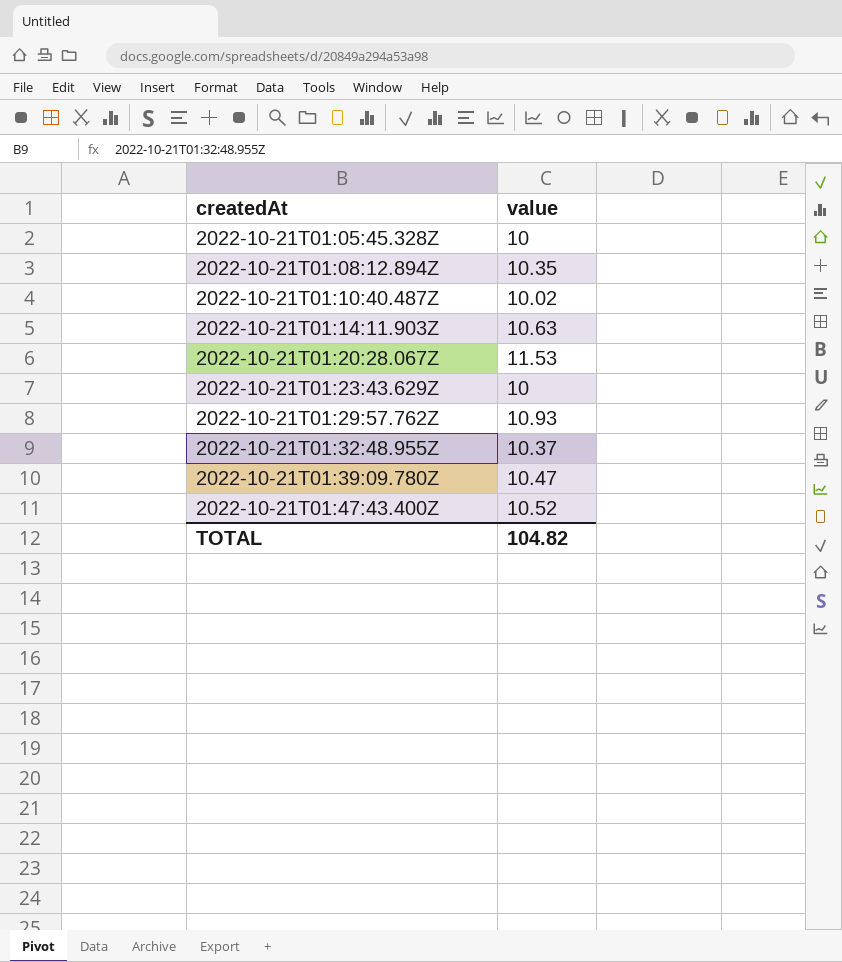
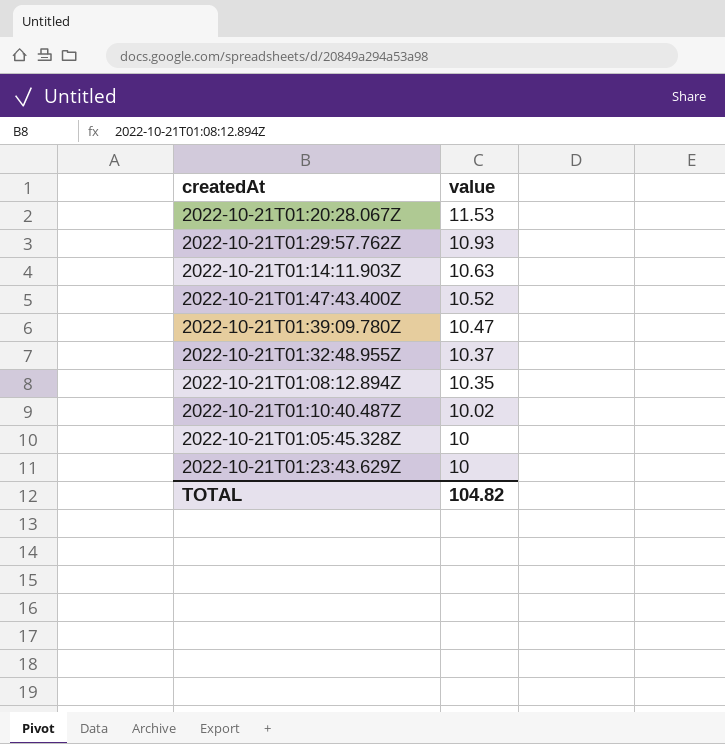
row order: createdAt ascending -> value descending

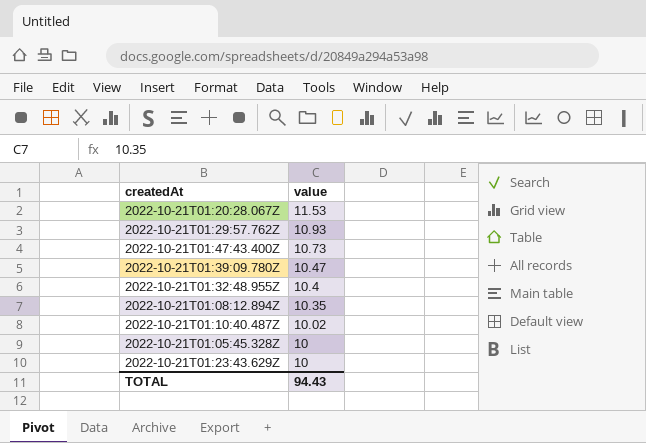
row 2022-10-21T01:14:11.903Z: 10.63 -> none
2022-10-21T01:47:43.400Z | value: 10.52 -> 10.73
2022-10-21T01:32:48.955Z | value: 10.37 -> 10.4
TOTAL | value: 104.82 -> 94.43

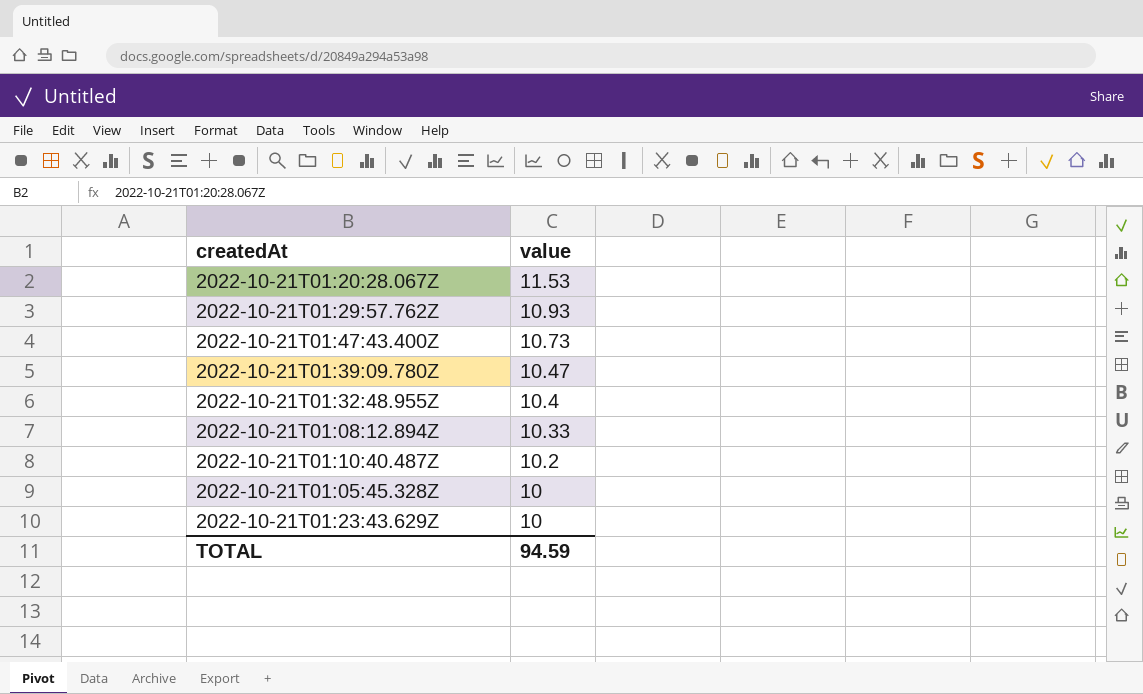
2022-10-21T01:08:12.894Z | value: 10.35 -> 10.33
2022-10-21T01:10:40.487Z | value: 10.02 -> 10.2
TOTAL | value: 94.43 -> 94.59

